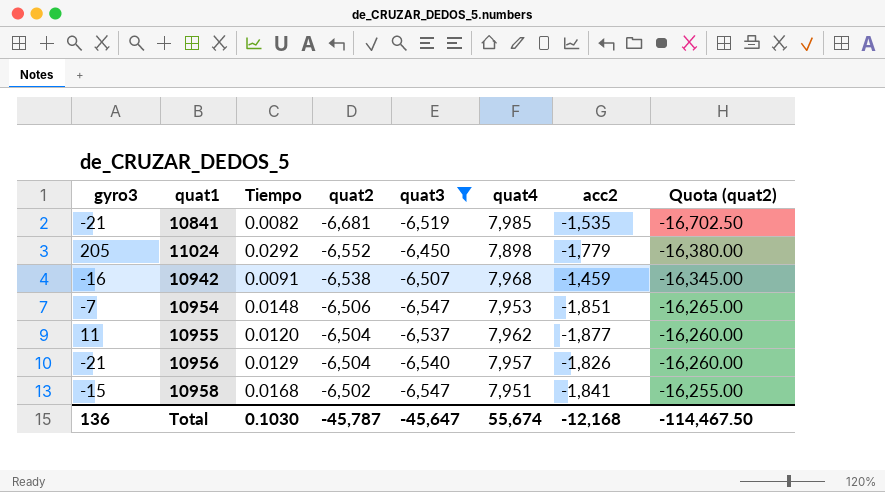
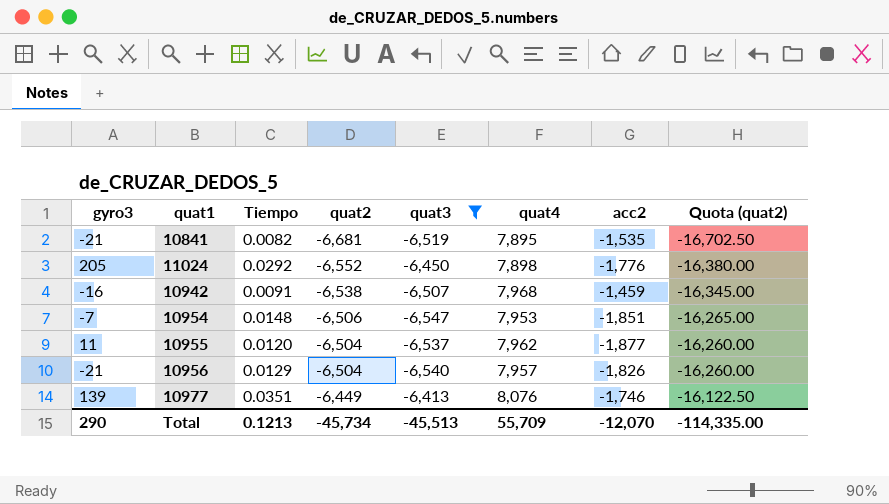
row 10958: -15 | 0.0168 | -6,502 | -6,547 | 7,951 | -1,841 | -16,255.00 -> none
10841 | quat4: 7,985 -> 7,895
11024 | acc2: -1,779 -> -1,776
row 10977: none -> 139 | 0.0351 | -6,449 | -6,413 | 8,076 | -1,746 | -16,122.50
Total | gyro3: 136 -> 290
Total | Tiempo: 0.1030 -> 0.1213
Total | quat2: -45,787 -> -45,734
Total | quat3: -45,647 -> -45,513
Total | quat4: 55,674 -> 55,709
Total | acc2: -12,168 -> -12,070
Total | Quota (quat2): -114,467.50 -> -114,335.00

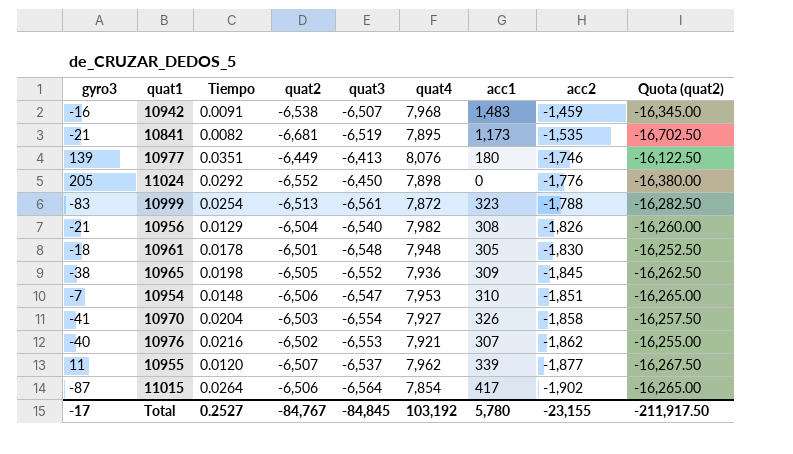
filter: quat3 >= -6,547 -> none
row order: quat2 ascending -> acc2 descending
column acc1 | position: none -> 7
10956 | quat4: 7,957 -> 7,982
10955 | quat2: -6,504 -> -6,507
10955 | Quota (quat2): -16,260.00 -> -16,267.50
Total | gyro3: 290 -> -17
Total | Tiempo: 0.1213 -> 0.2527
Total | quat2: -45,734 -> -84,767
Total | quat3: -45,513 -> -84,845
Total | quat4: 55,709 -> 103,192
Total | acc2: -12,070 -> -23,155
Total | Quota (quat2): -114,335.00 -> -211,917.50

